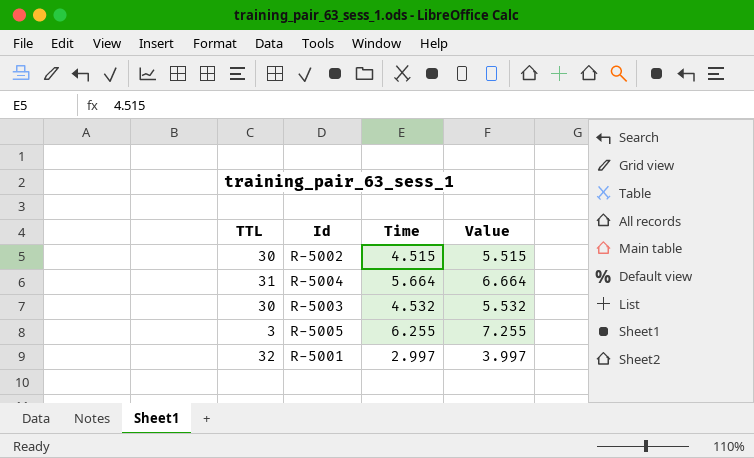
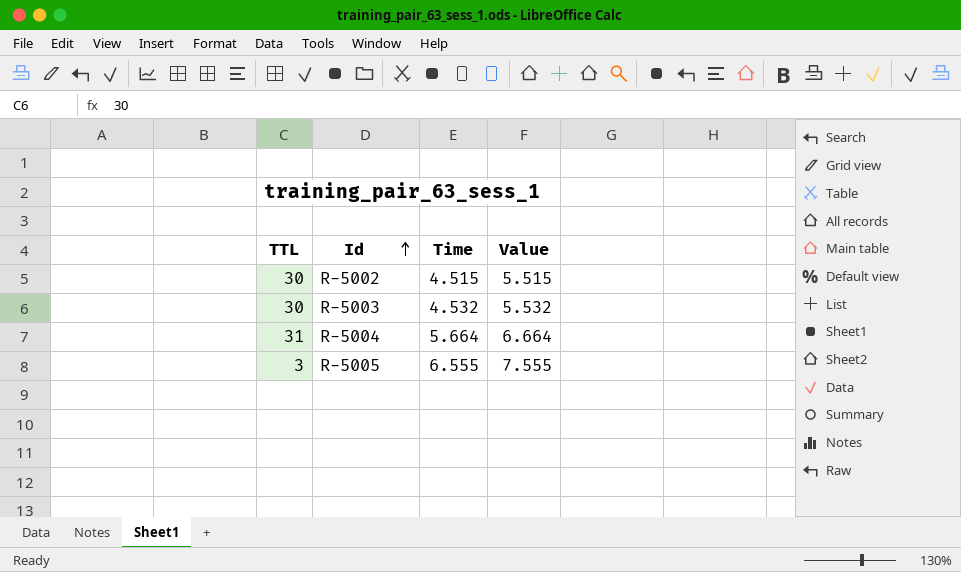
row order: none -> Id ascending
row R-5001: 32 | 2.997 | 3.997 -> none
R-5005 | Time: 6.255 -> 6.555
R-5005 | Value: 7.255 -> 7.555

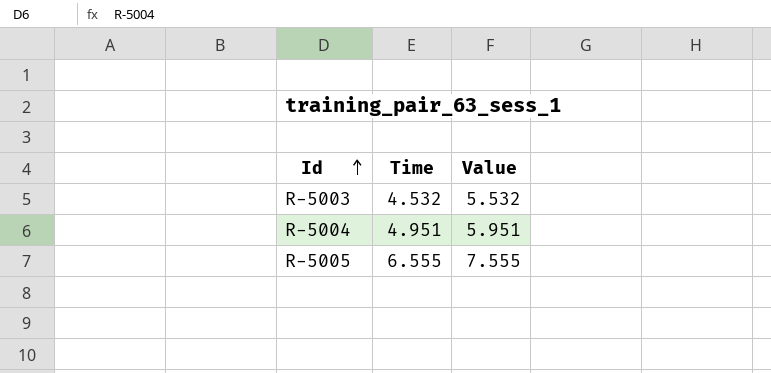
column TTL | position: 1 -> none
row R-5002: 30 | 4.515 | 5.515 -> none
R-5004 | Time: 5.664 -> 4.951
R-5004 | Value: 6.664 -> 5.951

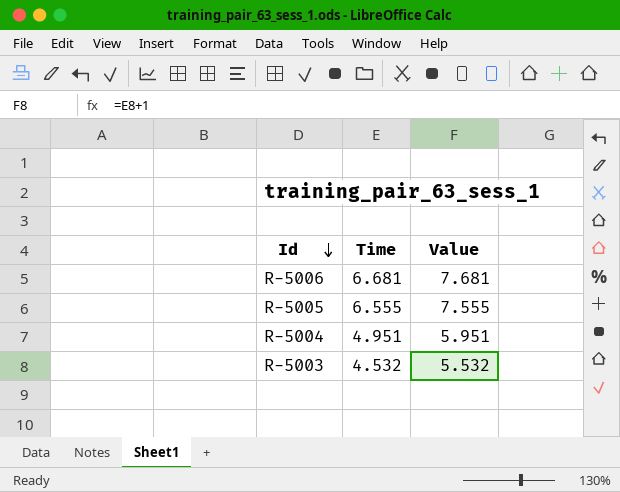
row order: Id ascending -> Id descending
row R-5006: none -> 6.681 | 7.681

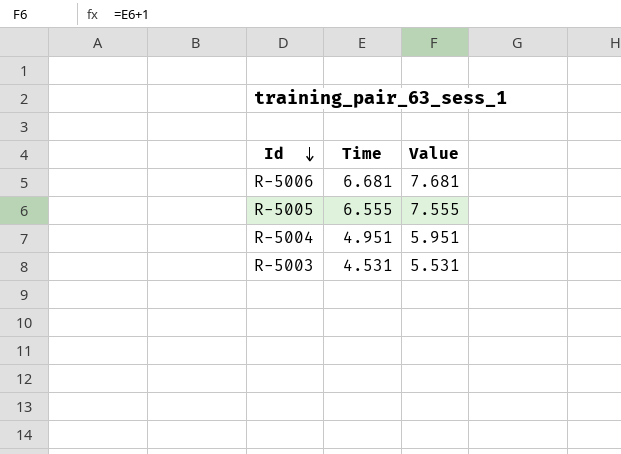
R-5003 | Time: 4.532 -> 4.531
R-5003 | Value: 5.532 -> 5.531

